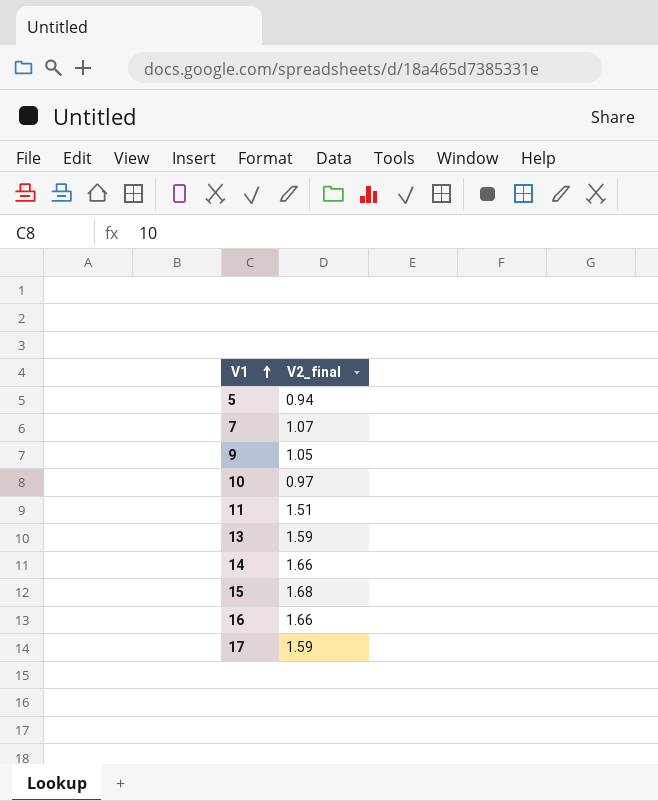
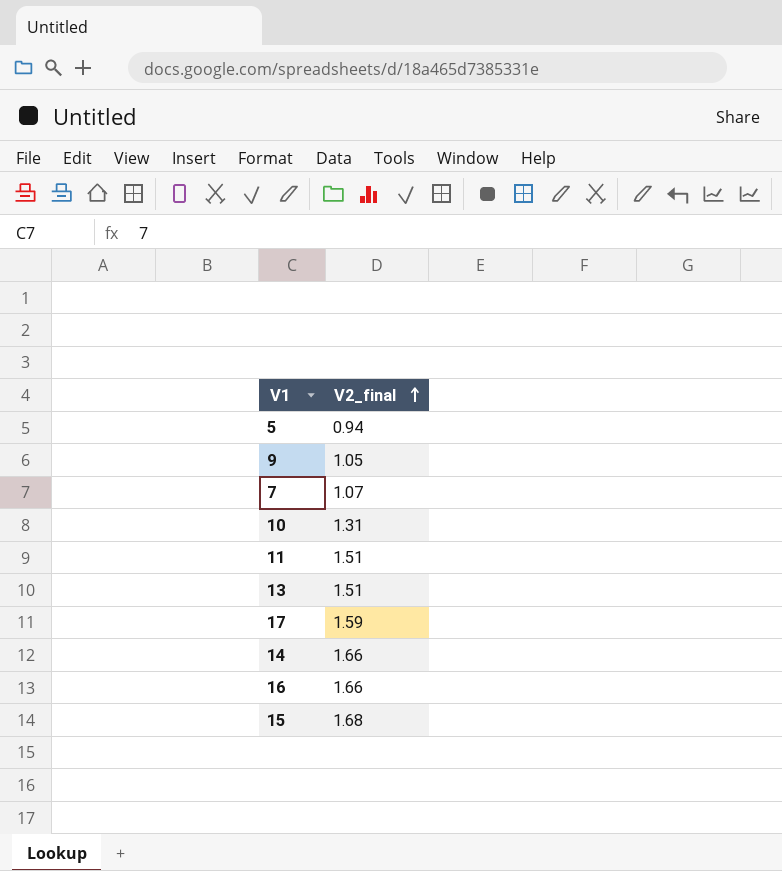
row order: V1 ascending -> V2_final ascending
10 | V2_final: 0.97 -> 1.31
13 | V2_final: 1.59 -> 1.51

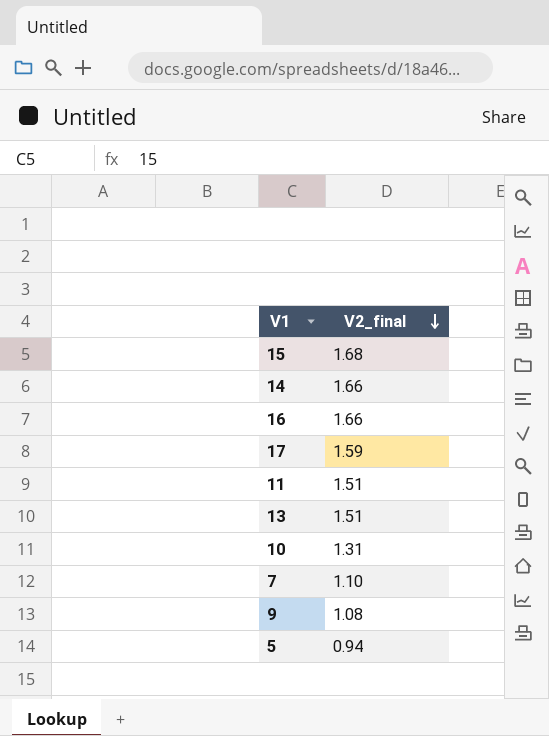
row order: V2_final ascending -> V2_final descending
7 | V2_final: 1.07 -> 1.10
9 | V2_final: 1.05 -> 1.08

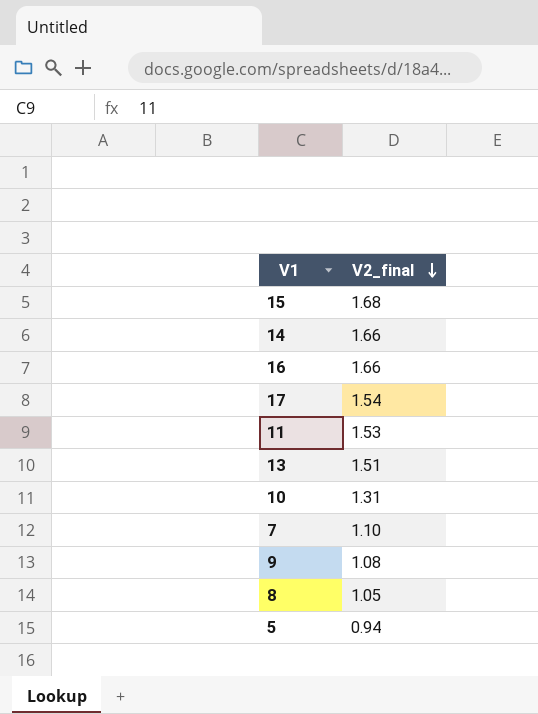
17 | V2_final: 1.59 -> 1.54
11 | V2_final: 1.51 -> 1.53
row 8: none -> 1.05

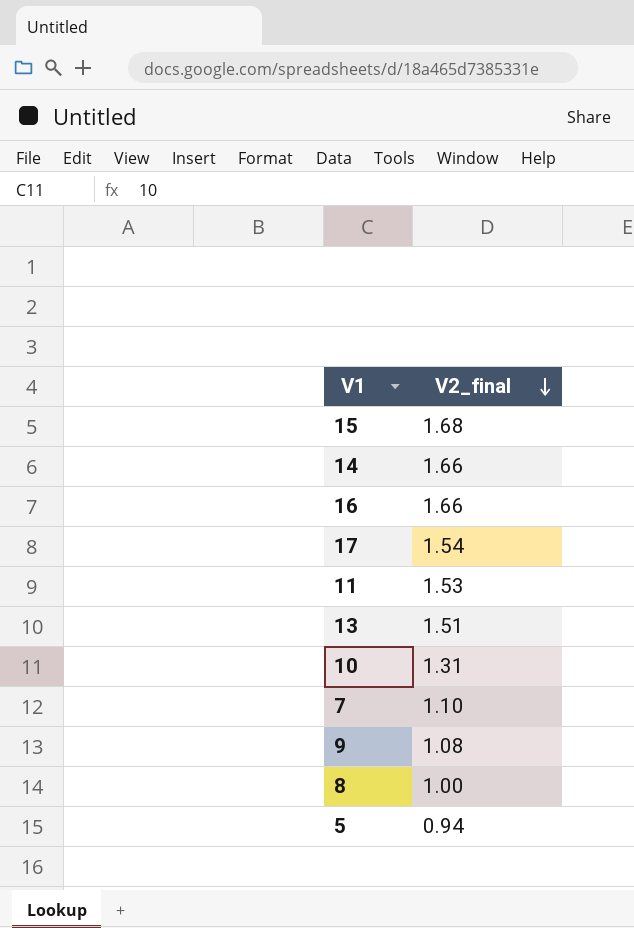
8 | V2_final: 1.05 -> 1.00

